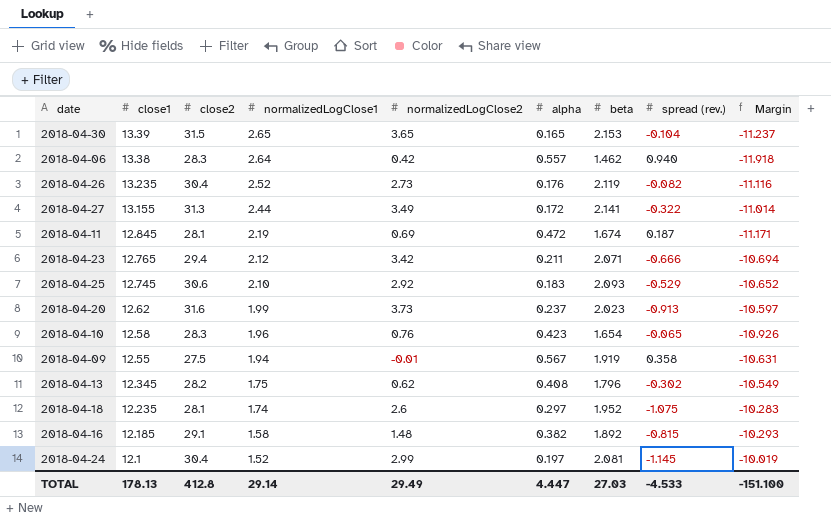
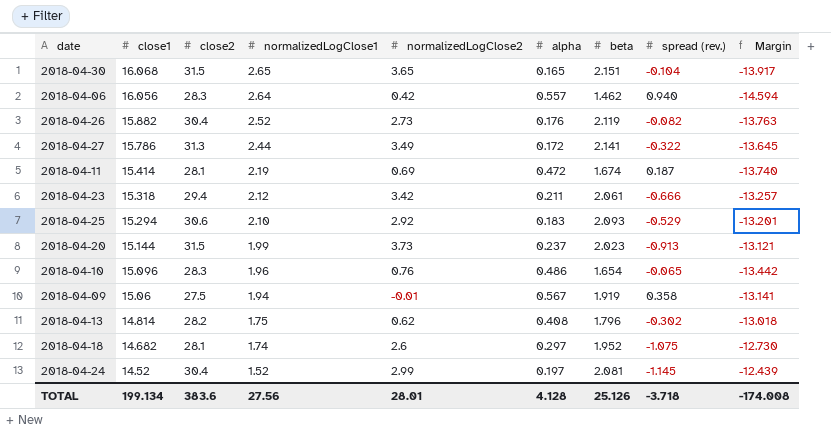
row 2018-04-16: 12.185 | 29.1 | 1.58 | 1.48 | 0.382 | 1.892 | -0.815 | -10.293 -> none
2018-04-30 | close1: 13.39 -> 16.068
2018-04-30 | beta: 2.153 -> 2.151
2018-04-30 | Margin: -11.237 -> -13.917
2018-04-06 | close1: 13.38 -> 16.056
2018-04-06 | Margin: -11.918 -> -14.594
2018-04-26 | close1: 13.235 -> 15.882
2018-04-26 | Margin: -11.116 -> -13.763
2018-04-27 | close1: 13.155 -> 15.786
2018-04-27 | Margin: -11.014 -> -13.645
2018-04-11 | close1: 12.845 -> 15.414
2018-04-11 | Margin: -11.171 -> -13.740
2018-04-23 | close1: 12.765 -> 15.318
2018-04-23 | beta: 2.071 -> 2.061
2018-04-23 | Margin: -10.694 -> -13.257
2018-04-25 | close1: 12.745 -> 15.294
2018-04-25 | Margin: -10.652 -> -13.201
2018-04-20 | close1: 12.62 -> 15.144
2018-04-20 | close2: 31.6 -> 31.5
2018-04-20 | Margin: -10.597 -> -13.121
2018-04-10 | close1: 12.58 -> 15.096
2018-04-10 | alpha: 0.423 -> 0.486
2018-04-10 | Margin: -10.926 -> -13.442
2018-04-09 | close1: 12.55 -> 15.06
2018-04-09 | Margin: -10.631 -> -13.141
2018-04-13 | close1: 12.345 -> 14.814
2018-04-13 | Margin: -10.549 -> -13.018
2018-04-18 | close1: 12.235 -> 14.682
2018-04-18 | Margin: -10.283 -> -12.730
2018-04-24 | close1: 12.1 -> 14.52
2018-04-24 | Margin: -10.019 -> -12.439
TOTAL | close1: 178.13 -> 199.134
TOTAL | close2: 412.8 -> 383.6
TOTAL | normalizedLogClose1: 29.14 -> 27.56
TOTAL | normalizedLogClose2: 29.49 -> 28.01
TOTAL | alpha: 4.447 -> 4.128
TOTAL | beta: 27.03 -> 25.126
TOTAL | spread (rev.): -4.533 -> -3.718
TOTAL | Margin: -151.100 -> -174.008

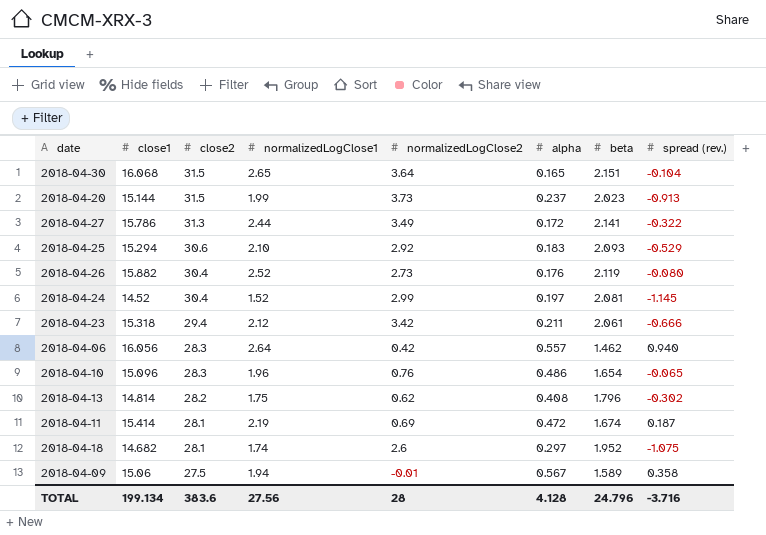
row order: close1 descending -> close2 descending
column Margin | formula: [beta] - [close1] -> none
2018-04-30 | normalizedLogClose2: 3.65 -> 3.64
2018-04-26 | spread (rev.): -0.082 -> -0.080
2018-04-09 | beta: 1.919 -> 1.589
TOTAL | normalizedLogClose2: 28.01 -> 28
TOTAL | beta: 25.126 -> 24.796
TOTAL | spread (rev.): -3.718 -> -3.716

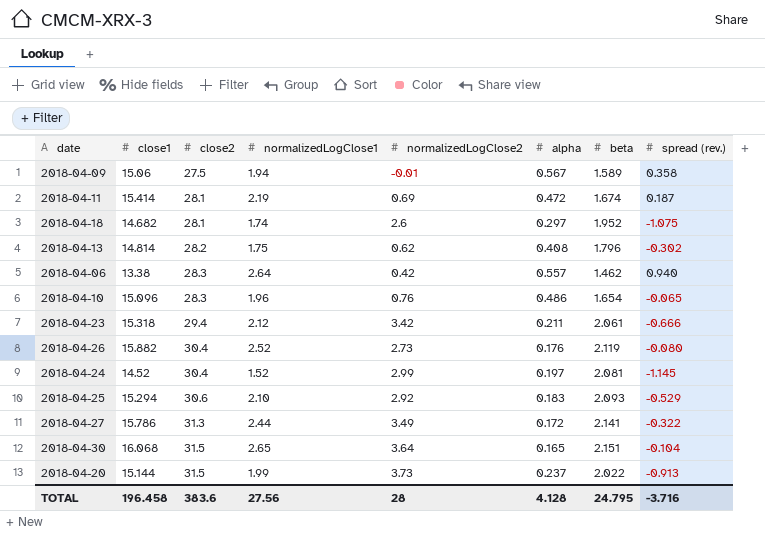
row order: close2 descending -> close2 ascending
2018-04-06 | close1: 16.056 -> 13.38
2018-04-20 | beta: 2.023 -> 2.022
TOTAL | close1: 199.134 -> 196.458
TOTAL | beta: 24.796 -> 24.795

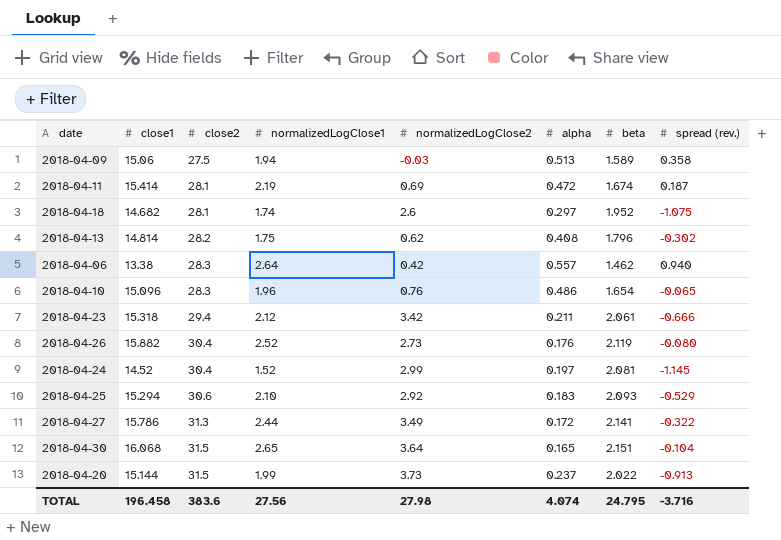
2018-04-09 | normalizedLogClose2: -0.01 -> -0.03
2018-04-09 | alpha: 0.567 -> 0.513
TOTAL | normalizedLogClose2: 28 -> 27.98
TOTAL | alpha: 4.128 -> 4.074

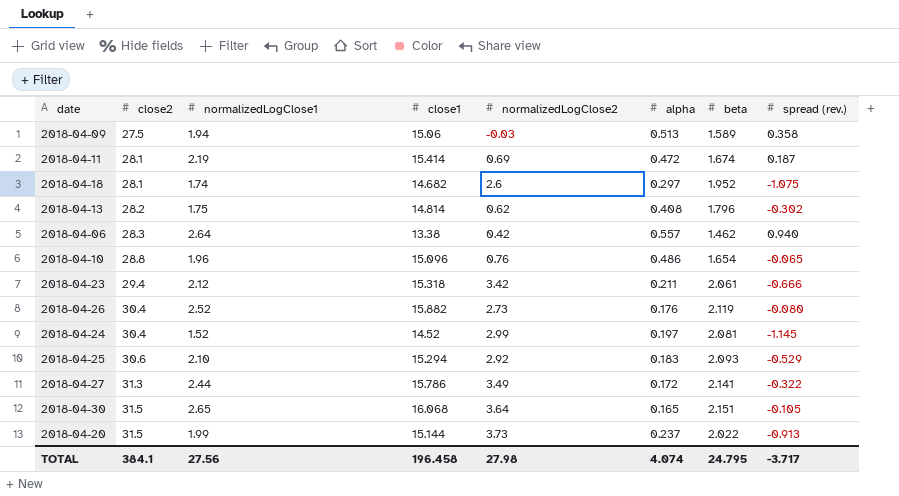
column close1 | position: 2 -> 4
2018-04-10 | close2: 28.3 -> 28.8
2018-04-30 | spread (rev.): -0.104 -> -0.105
TOTAL | close2: 383.6 -> 384.1
TOTAL | spread (rev.): -3.716 -> -3.717

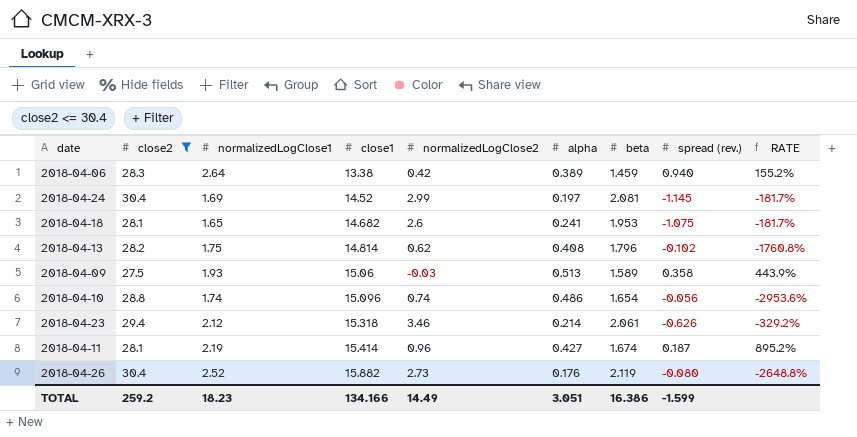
filter: none -> close2 <= 30.4
row order: close2 ascending -> close1 ascending
column RATE | formula: none -> [beta] / [spread (rev.)]
2018-04-06 | alpha: 0.557 -> 0.389
2018-04-06 | beta: 1.462 -> 1.459
2018-04-24 | normalizedLogClose1: 1.52 -> 1.69
2018-04-18 | normalizedLogClose1: 1.74 -> 1.65
2018-04-18 | alpha: 0.297 -> 0.241
2018-04-18 | beta: 1.952 -> 1.953
2018-04-13 | spread (rev.): -0.302 -> -0.102
2018-04-09 | normalizedLogClose1: 1.94 -> 1.93
2018-04-10 | normalizedLogClose1: 1.96 -> 1.74
2018-04-10 | normalizedLogClose2: 0.76 -> 0.74
2018-04-10 | spread (rev.): -0.065 -> -0.056
2018-04-23 | normalizedLogClose2: 3.42 -> 3.46
2018-04-23 | alpha: 0.211 -> 0.214
2018-04-23 | spread (rev.): -0.666 -> -0.626
2018-04-11 | normalizedLogClose2: 0.69 -> 0.96
2018-04-11 | alpha: 0.472 -> 0.427
TOTAL | close2: 384.1 -> 259.2
TOTAL | normalizedLogClose1: 27.56 -> 18.23
TOTAL | close1: 196.458 -> 134.166
TOTAL | normalizedLogClose2: 27.98 -> 14.49
TOTAL | alpha: 4.074 -> 3.051
TOTAL | beta: 24.795 -> 16.386
TOTAL | spread (rev.): -3.717 -> -1.599

